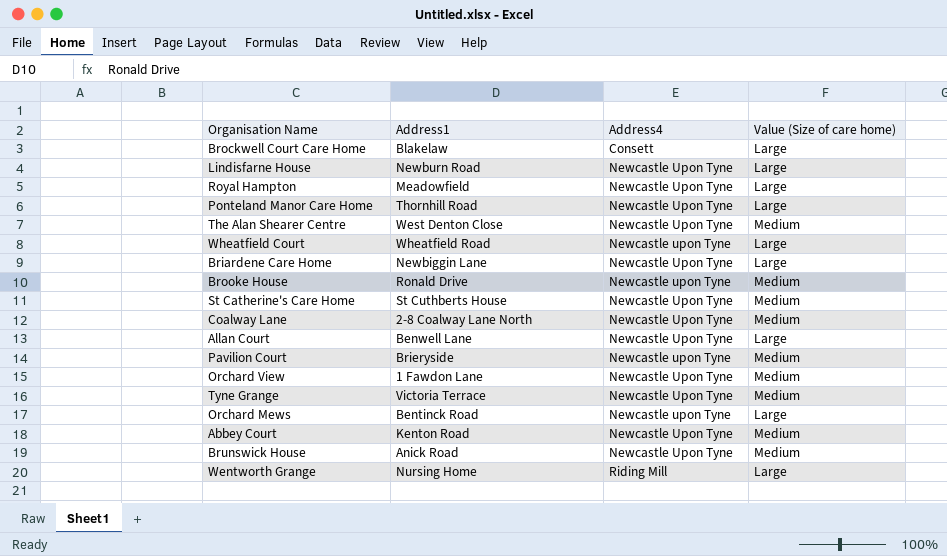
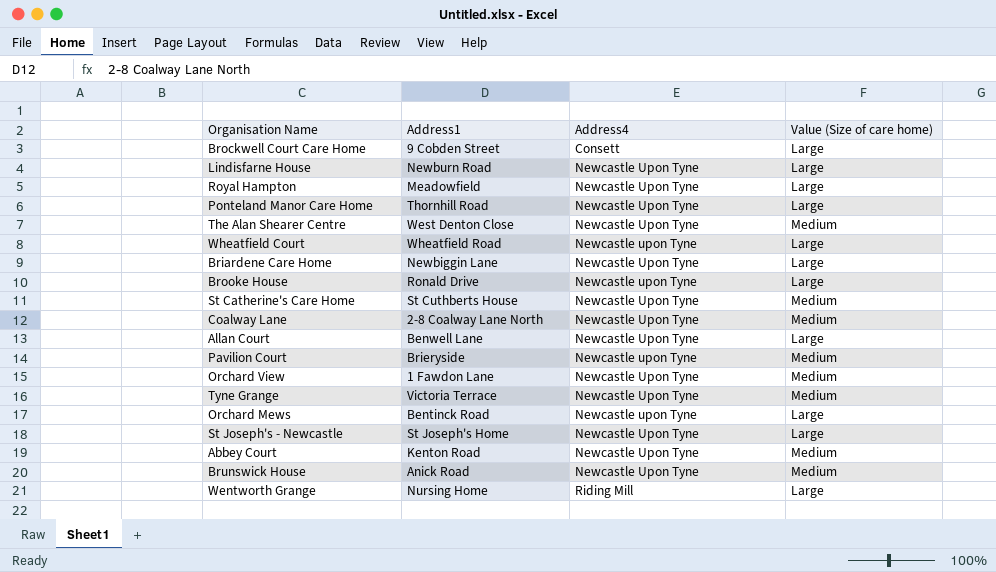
Brockwell Court Care Home | Address1: Blakelaw -> 9 Cobden Street
Brooke House | Value (Size of care home): Medium -> Large
row St Joseph's - Newcastle: none -> St Joseph's Home | Newcastle Upon Tyne | Large

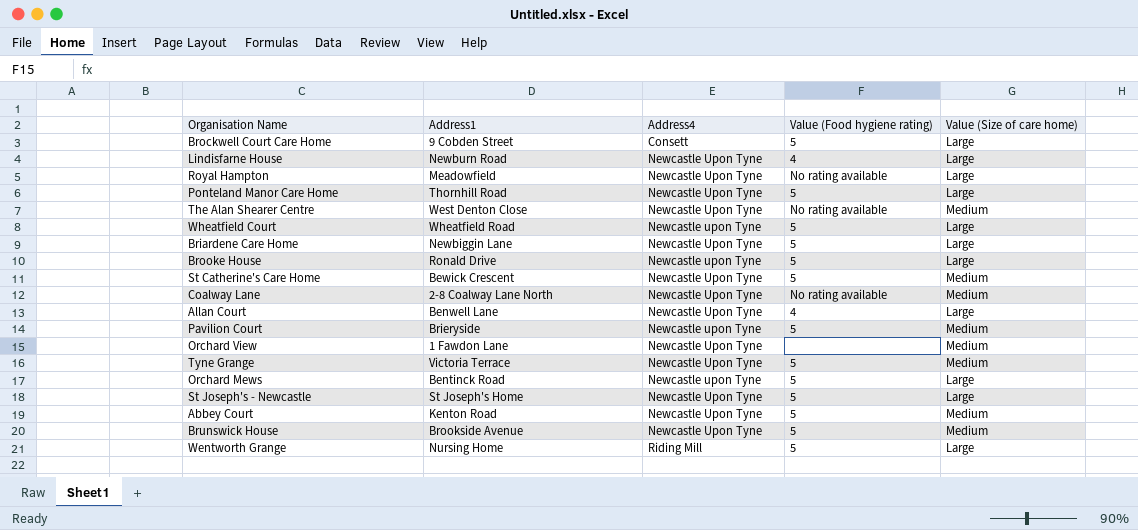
column Value (Food hygiene rating) | position: none -> 4
St Catherine's Care Home | Address1: St Cuthberts House -> Bewick Crescent
Brunswick House | Address1: Anick Road -> Brookside Avenue

